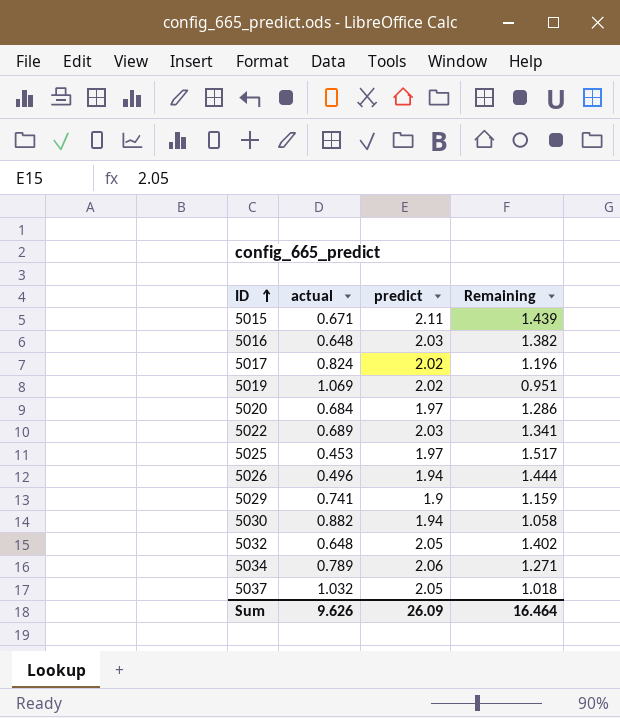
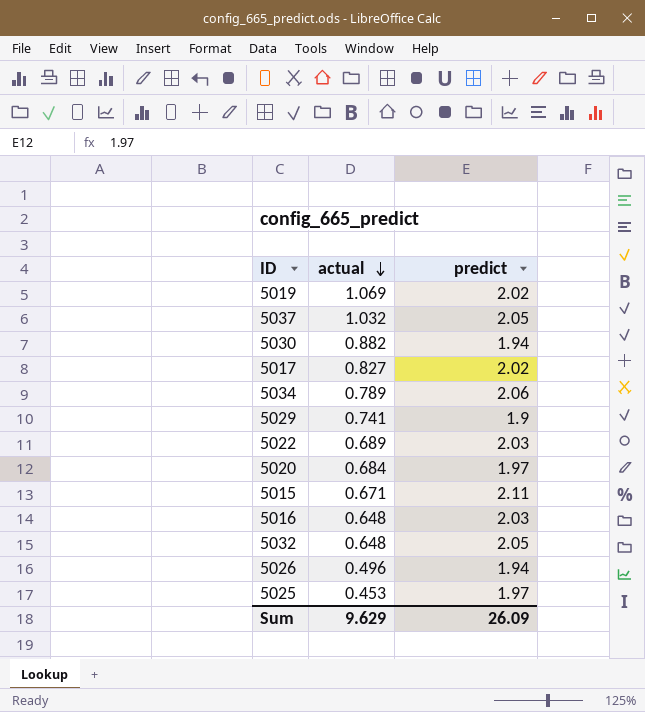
row order: ID ascending -> actual descending
column Remaining | formula: [predict] - [actual] -> none
5017 | actual: 0.824 -> 0.827
Sum | actual: 9.626 -> 9.629

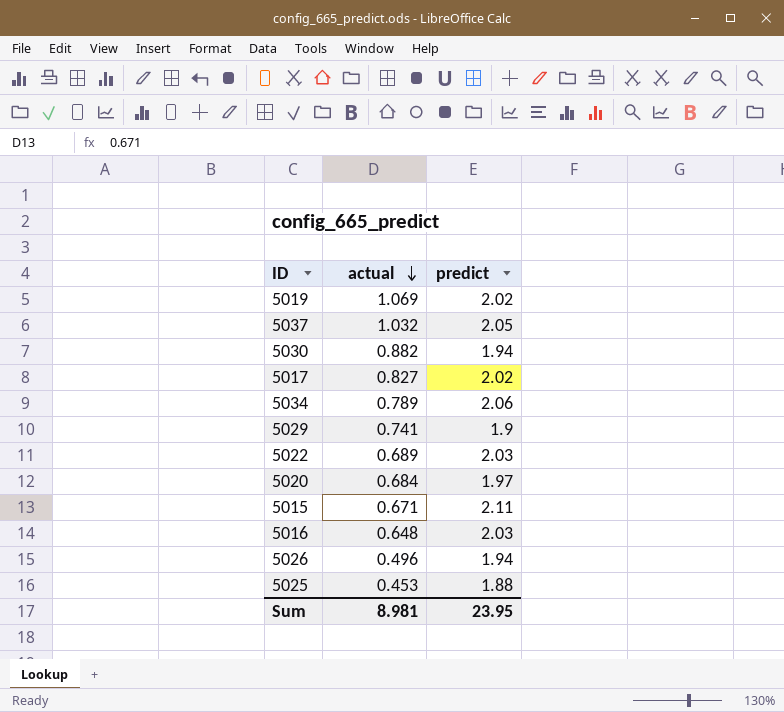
row 5032: 0.648 | 2.05 -> none
5025 | predict: 1.97 -> 1.88
Sum | actual: 9.629 -> 8.981
Sum | predict: 26.09 -> 23.95

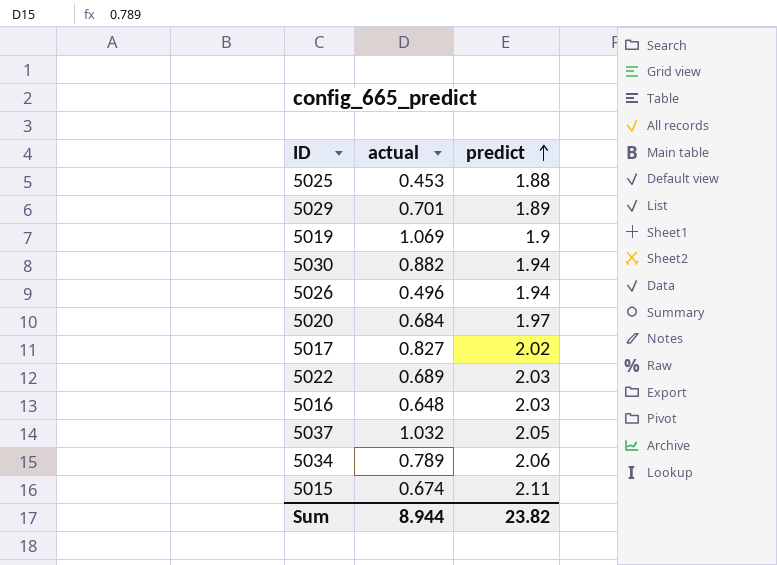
row order: actual descending -> predict ascending
5029 | actual: 0.741 -> 0.701
5029 | predict: 1.9 -> 1.89
5019 | predict: 2.02 -> 1.9
5015 | actual: 0.671 -> 0.674
Sum | actual: 8.981 -> 8.944
Sum | predict: 23.95 -> 23.82

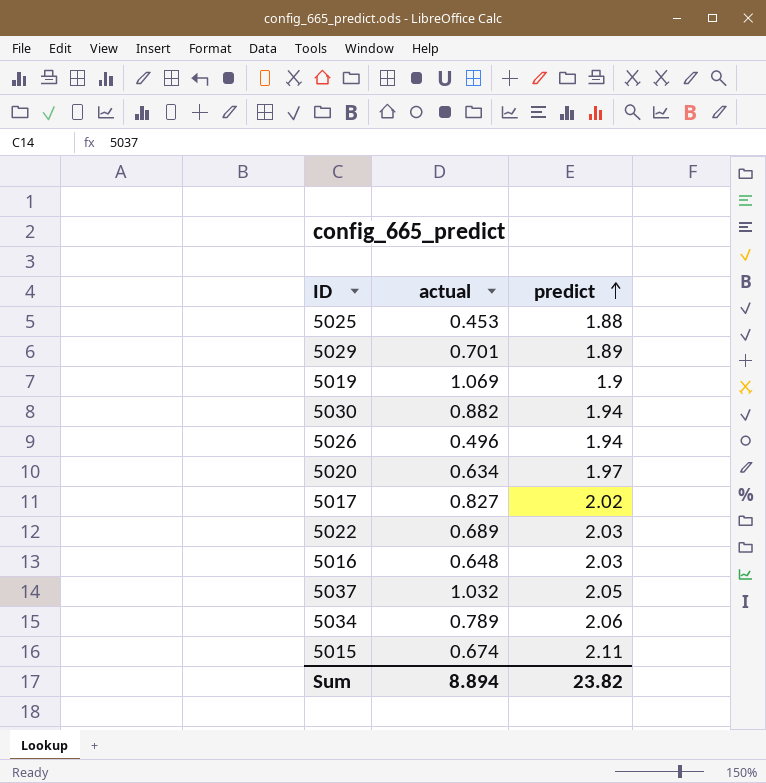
5020 | actual: 0.684 -> 0.634
Sum | actual: 8.944 -> 8.894

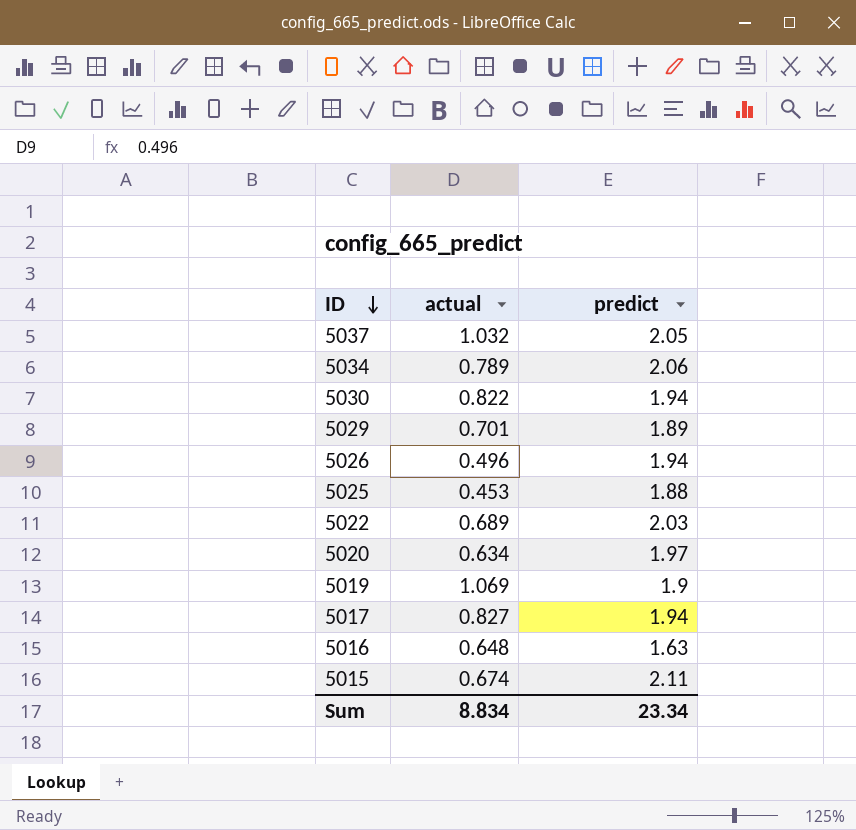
row order: predict ascending -> ID descending
5030 | actual: 0.882 -> 0.822
5017 | predict: 2.02 -> 1.94
5016 | predict: 2.03 -> 1.63
Sum | actual: 8.894 -> 8.834
Sum | predict: 23.82 -> 23.34

